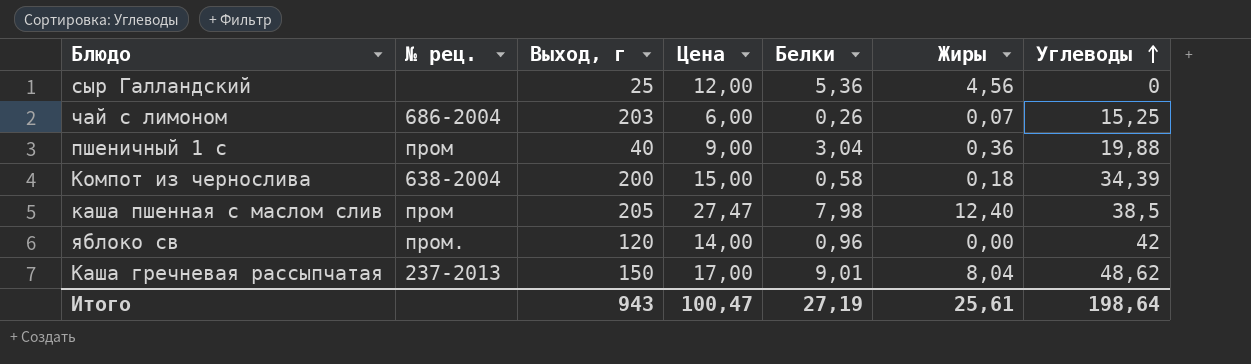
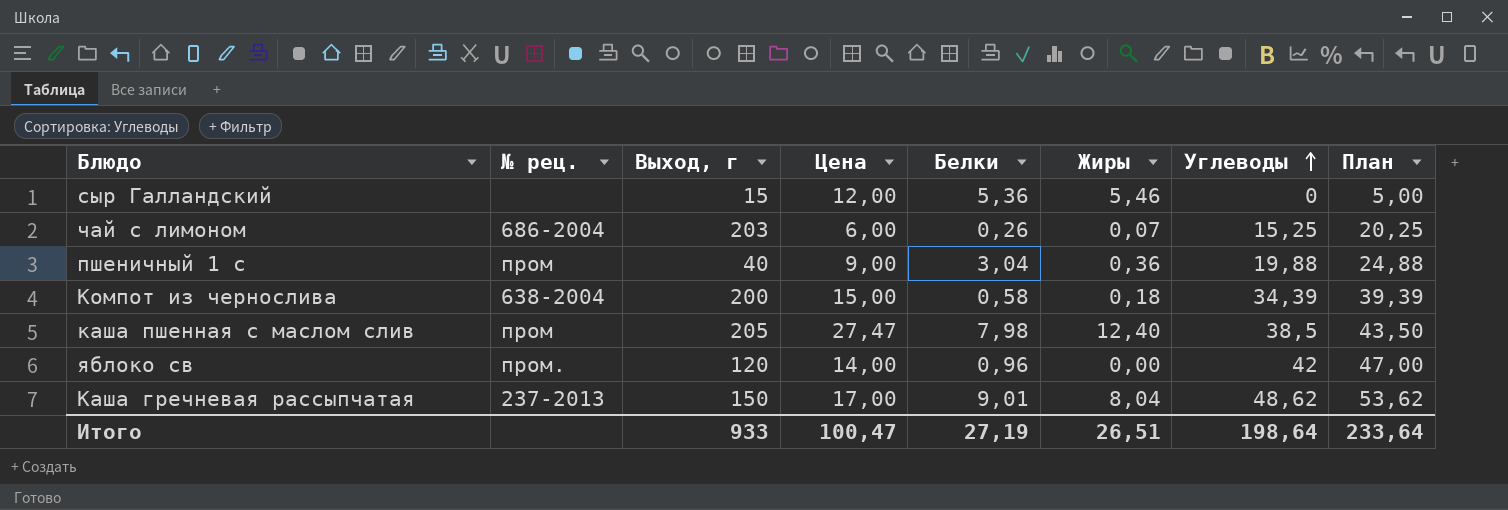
column План | formula: none -> [Углеводы] + 5
сыр Галландский | Выход, г: 25 -> 15
сыр Галландский | Жиры: 4,56 -> 5,46
Итого | Выход, г: 943 -> 933
Итого | Жиры: 25,61 -> 26,51

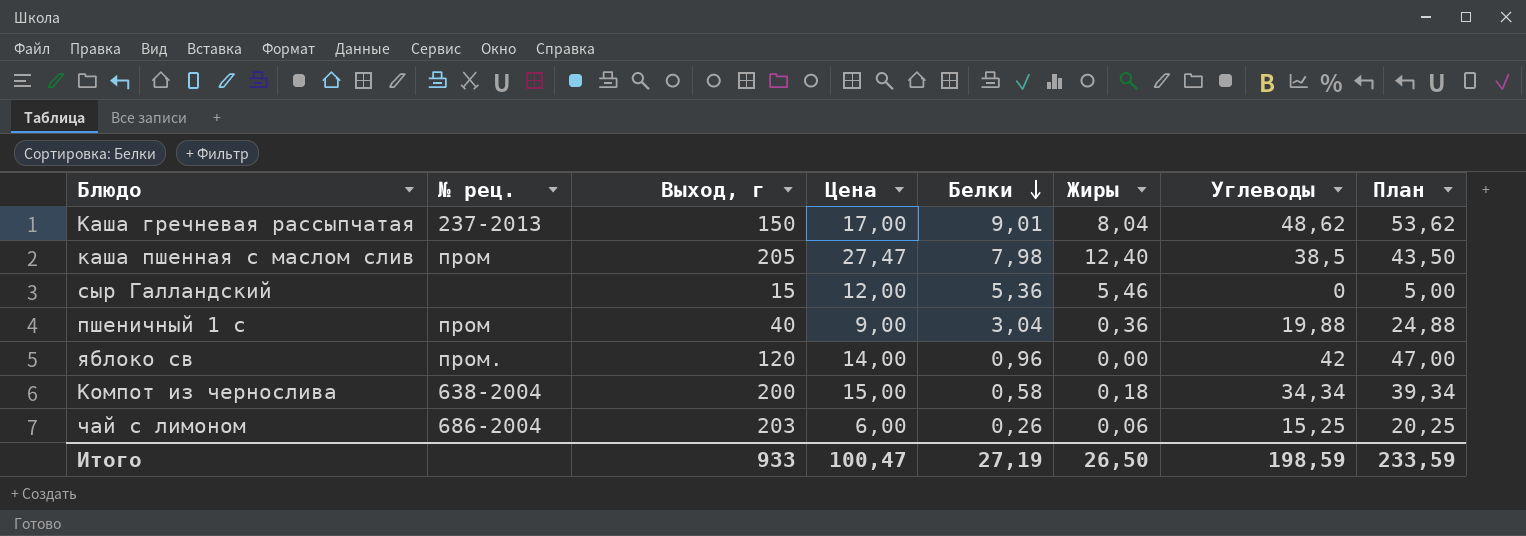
row order: Углеводы ascending -> Белки descending
Компот из чернослива | Углеводы: 34,39 -> 34,34
Компот из чернослива | План: 39,39 -> 39,34
чай с лимоном | Жиры: 0,07 -> 0,06
Итого | Жиры: 26,51 -> 26,50
Итого | Углеводы: 198,64 -> 198,59
Итого | План: 233,64 -> 233,59

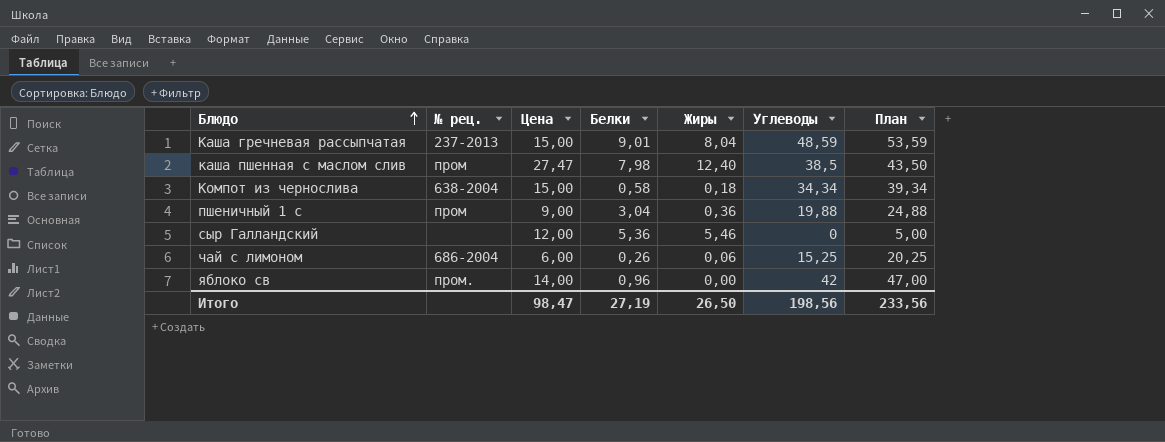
row order: Белки descending -> Блюдо ascending
column Выход, г | position: 3 -> none
Каша гречневая рассыпчатая | Цена: 17,00 -> 15,00
Каша гречневая рассыпчатая | Углеводы: 48,62 -> 48,59
Каша гречневая рассыпчатая | План: 53,62 -> 53,59
Итого | Цена: 100,47 -> 98,47
Итого | Углеводы: 198,59 -> 198,56
Итого | План: 233,59 -> 233,56

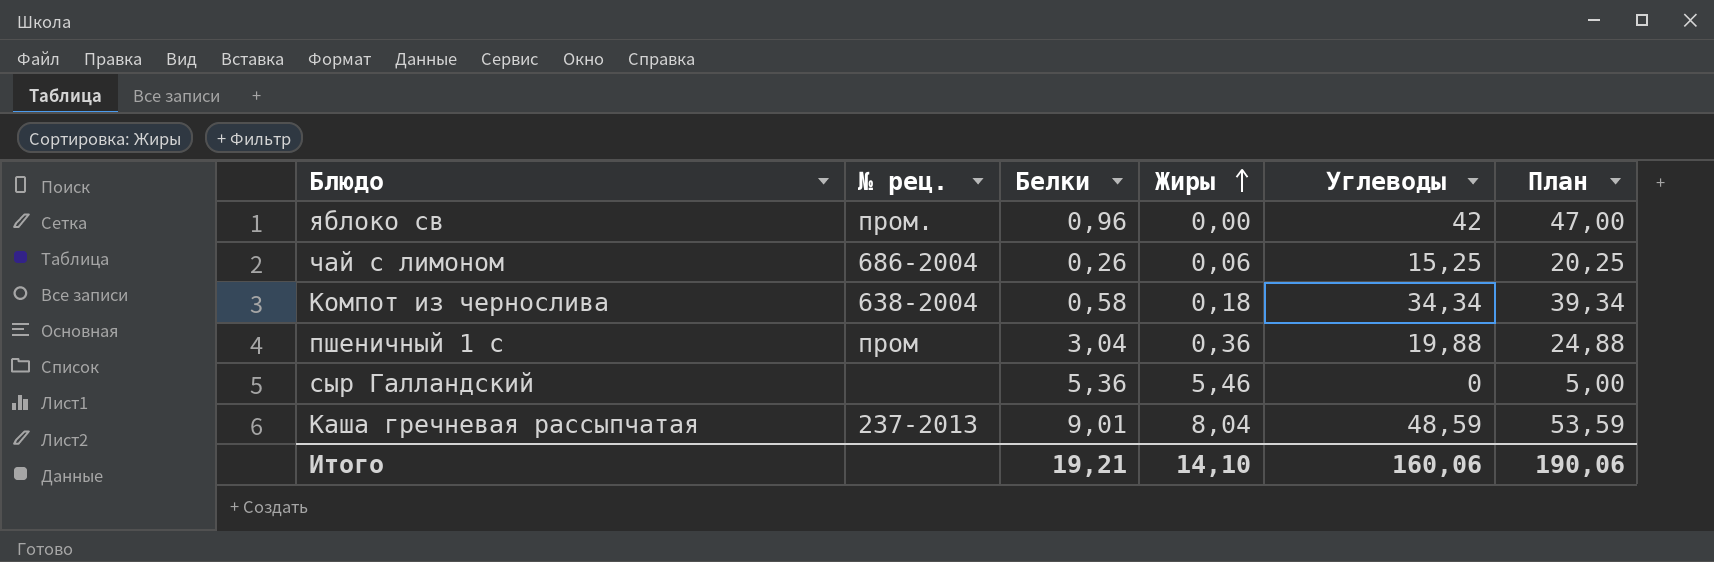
row order: Блюдо ascending -> Жиры ascending
column Цена | position: 3 -> none
row каша пшенная с маслом слив: пром | 27,47 | 7,98 | 12,40 | 38,5 | 43,50 -> none
Итого | Белки: 27,19 -> 19,21
Итого | Жиры: 26,50 -> 14,10
Итого | Углеводы: 198,56 -> 160,06
Итого | План: 233,56 -> 190,06

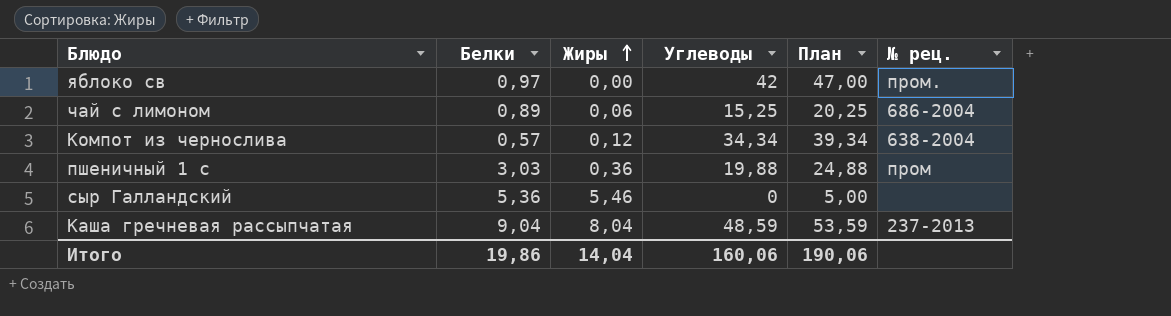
column № рец. | position: 2 -> 6
яблоко св | Белки: 0,96 -> 0,97
чай с лимоном | Белки: 0,26 -> 0,89
Компот из чернослива | Белки: 0,58 -> 0,57
Компот из чернослива | Жиры: 0,18 -> 0,12
пшеничный 1 с | Белки: 3,04 -> 3,03
Каша гречневая рассыпчатая | Белки: 9,01 -> 9,04
Итого | Белки: 19,21 -> 19,86
Итого | Жиры: 14,10 -> 14,04

